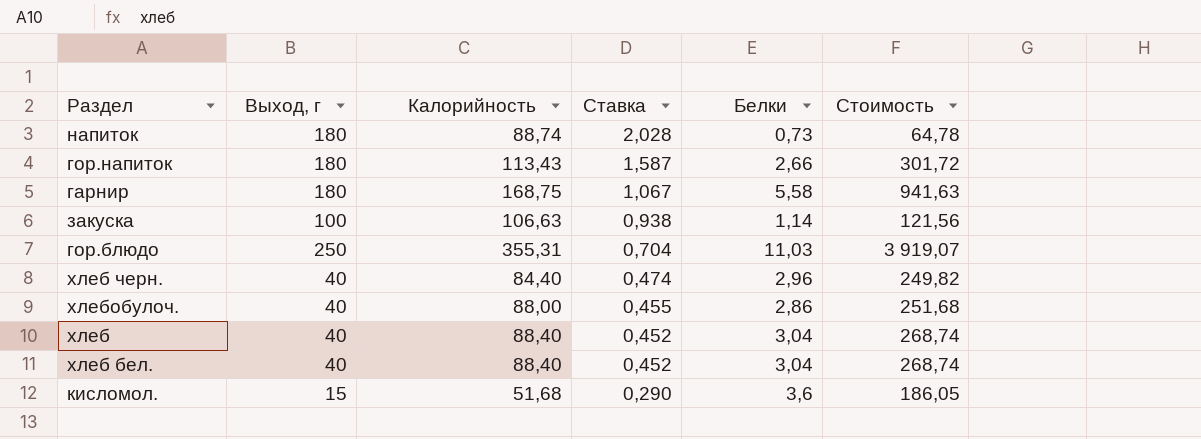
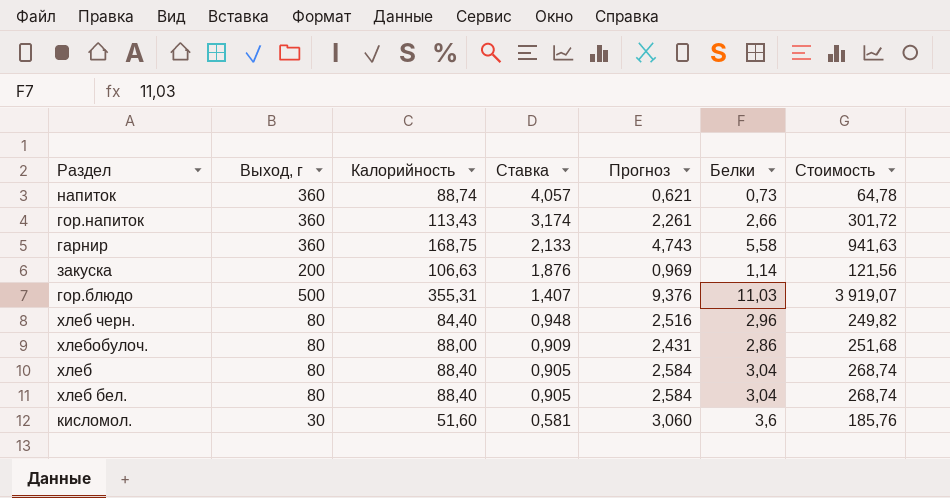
column Прогноз | formula: none -> [Белки] * 0,85
напиток | Выход, г: 180 -> 360
напиток | Ставка: 2,028 -> 4,057
гор.напиток | Выход, г: 180 -> 360
гор.напиток | Ставка: 1,587 -> 3,174
гарнир | Выход, г: 180 -> 360
гарнир | Ставка: 1,067 -> 2,133
закуска | Выход, г: 100 -> 200
закуска | Ставка: 0,938 -> 1,876
гор.блюдо | Выход, г: 250 -> 500
гор.блюдо | Ставка: 0,704 -> 1,407
хлеб черн. | Выход, г: 40 -> 80
хлеб черн. | Ставка: 0,474 -> 0,948
хлебобулоч. | Выход, г: 40 -> 80
хлебобулоч. | Ставка: 0,455 -> 0,909
хлеб | Выход, г: 40 -> 80
хлеб | Ставка: 0,452 -> 0,905
хлеб бел. | Выход, г: 40 -> 80
хлеб бел. | Ставка: 0,452 -> 0,905
кисломол. | Выход, г: 15 -> 30
кисломол. | Калорийность: 51,68 -> 51,60
кисломол. | Ставка: 0,290 -> 0,581
кисломол. | Стоимость: 186,05 -> 185,76

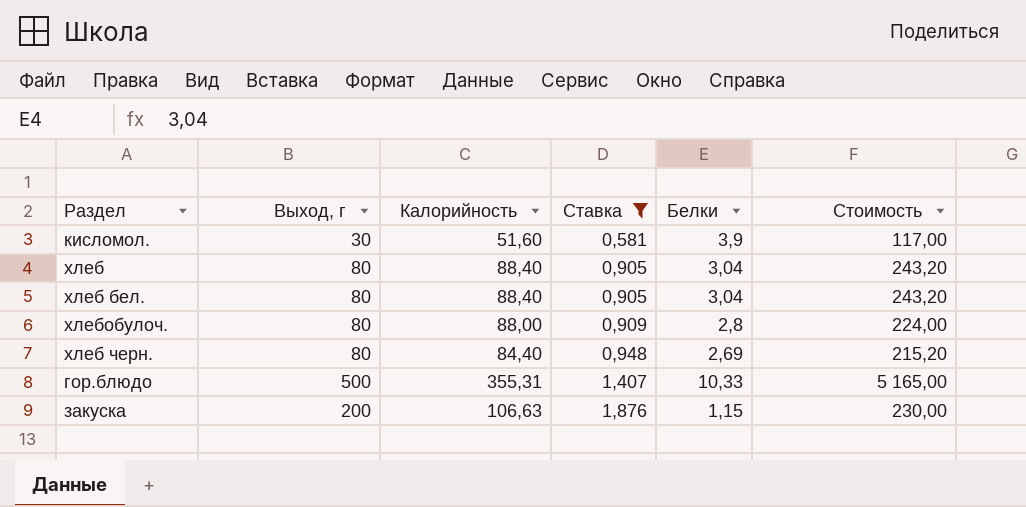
filter: none -> Ставка <= 1,876
row order: Ставка descending -> Ставка ascending
column Прогноз | formula: [Белки] * 0,85 -> none
column Стоимость | formula: [Калорийность] * [Белки] -> [Выход, г] * [Белки]
кисломол. | Белки: 3,6 -> 3,9
хлебобулоч. | Белки: 2,86 -> 2,8
хлеб черн. | Белки: 2,96 -> 2,69
гор.блюдо | Белки: 11,03 -> 10,33
закуска | Белки: 1,14 -> 1,15

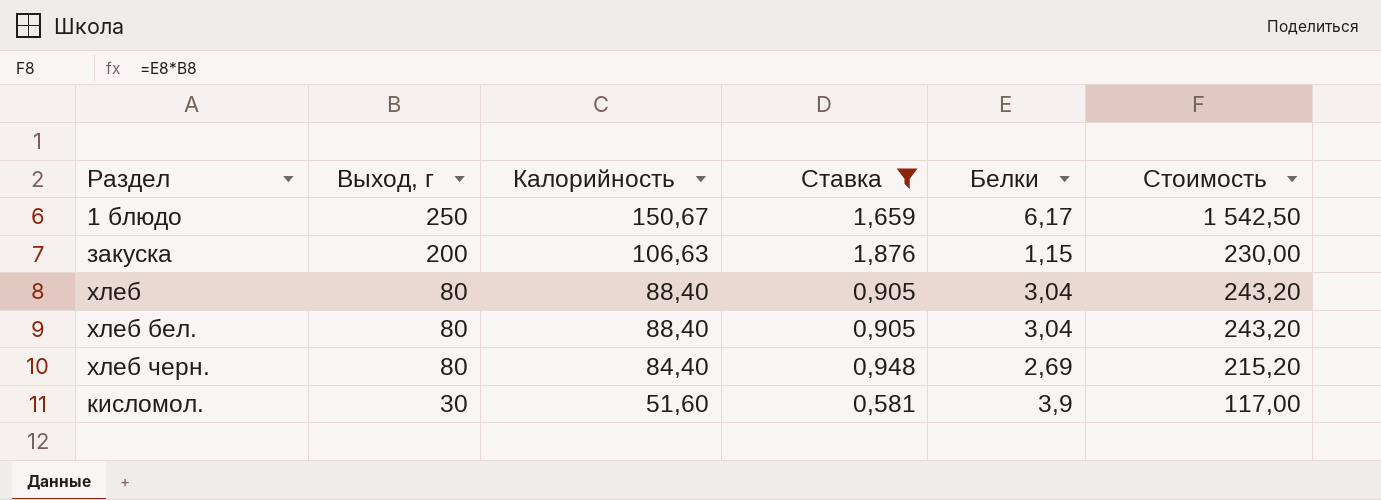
row order: Ставка ascending -> Выход, г descending
row хлебобулоч.: 80 | 88,00 | 0,909 | 2,8 | 224,00 -> none
row гор.блюдо: 500 | 355,31 | 1,407 | 10,33 | 5 165,00 -> none
row 1 блюдо: none -> 250 | 150,67 | 1,659 | 6,17 | 1 542,50

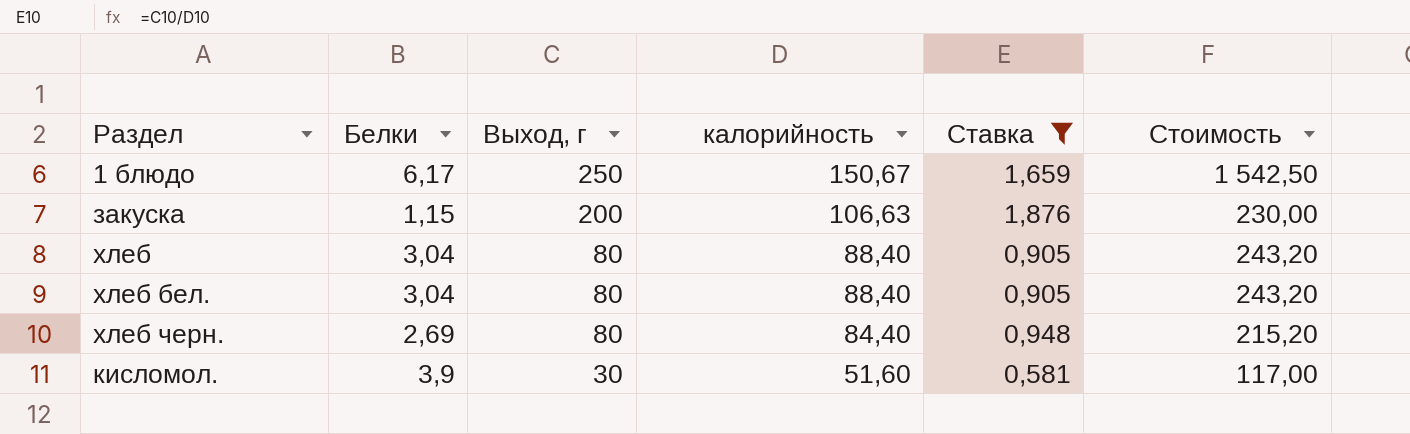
column Белки | position: 5 -> 2
column name: Калорийность -> калорийность

